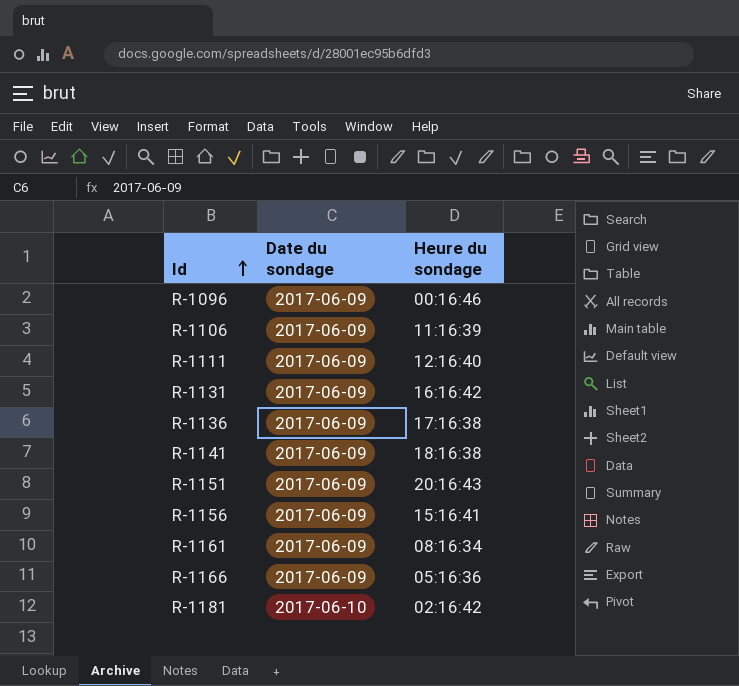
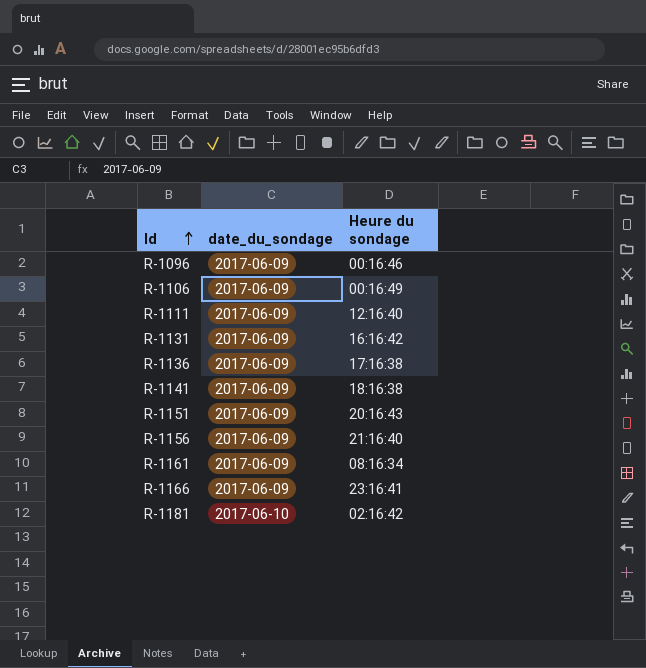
column name: Date du sondage -> date_du_sondage
R-1106 | Heure du sondage: 11:16:39 -> 00:16:49
R-1156 | Heure du sondage: 15:16:41 -> 21:16:40
R-1166 | Heure du sondage: 05:16:36 -> 23:16:41

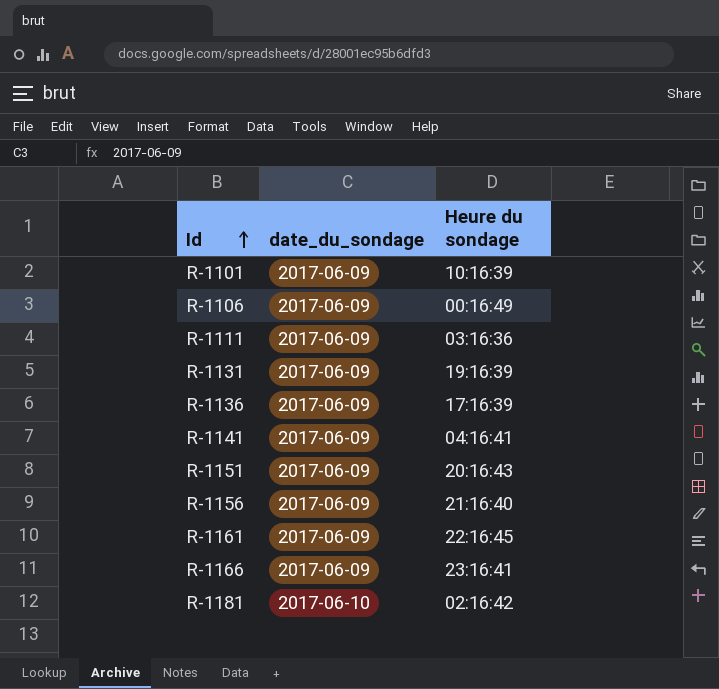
row R-1096: 2017-06-09 | 00:16:46 -> none
row R-1101: none -> 2017-06-09 | 10:16:39
R-1111 | Heure du sondage: 12:16:40 -> 03:16:36
R-1131 | Heure du sondage: 16:16:42 -> 19:16:39
R-1136 | Heure du sondage: 17:16:38 -> 17:16:39
R-1141 | Heure du sondage: 18:16:38 -> 04:16:41
R-1161 | Heure du sondage: 08:16:34 -> 22:16:45

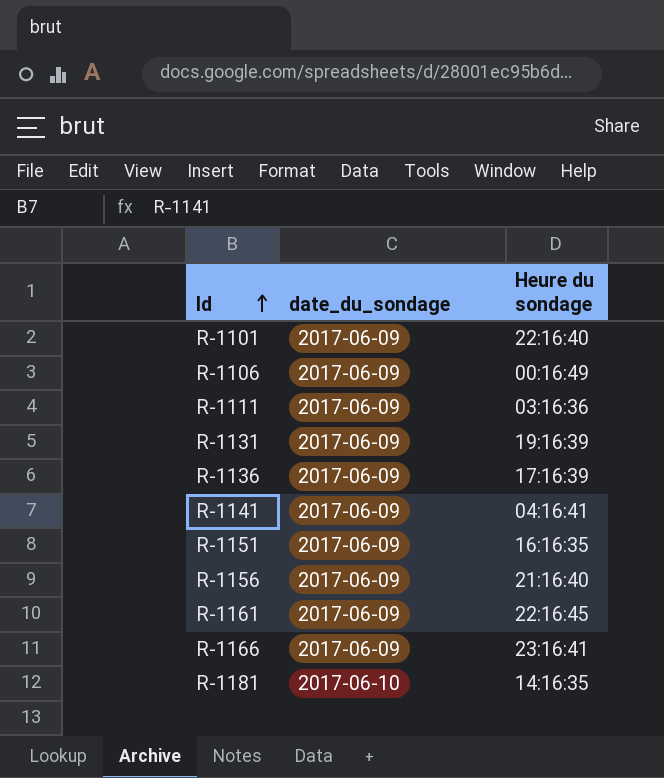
R-1101 | Heure du sondage: 10:16:39 -> 22:16:40
R-1151 | Heure du sondage: 20:16:43 -> 16:16:35
R-1181 | Heure du sondage: 02:16:42 -> 14:16:35

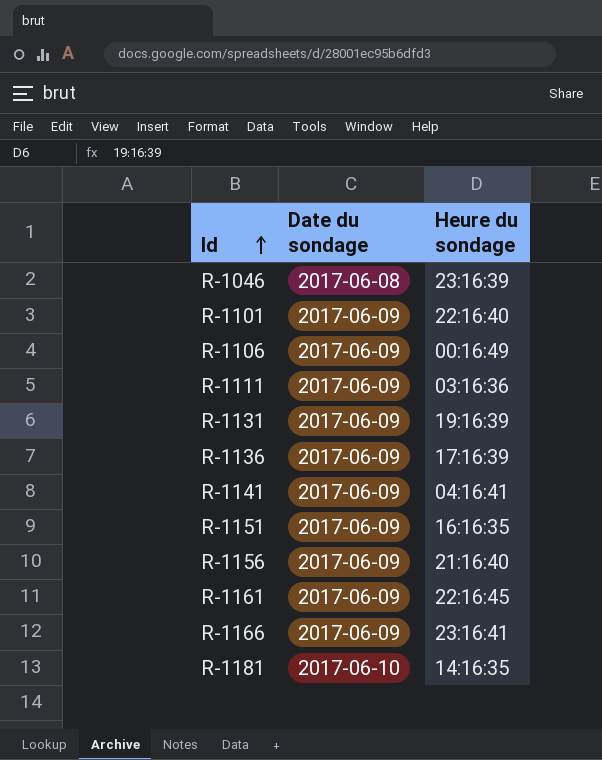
column name: date_du_sondage -> Date du sondage
row R-1046: none -> 2017-06-08 | 23:16:39

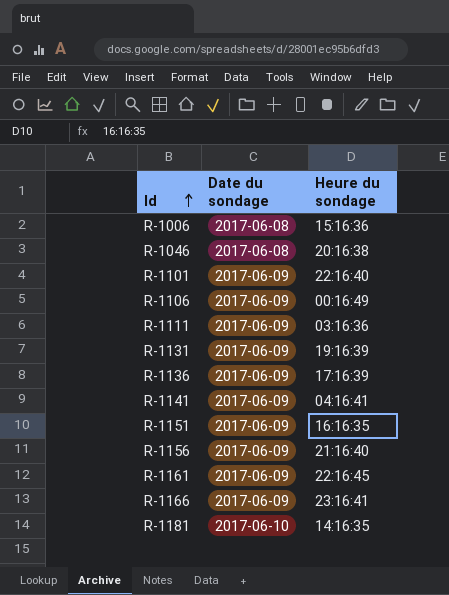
row R-1006: none -> 2017-06-08 | 15:16:36
R-1046 | Heure du sondage: 23:16:39 -> 20:16:38

